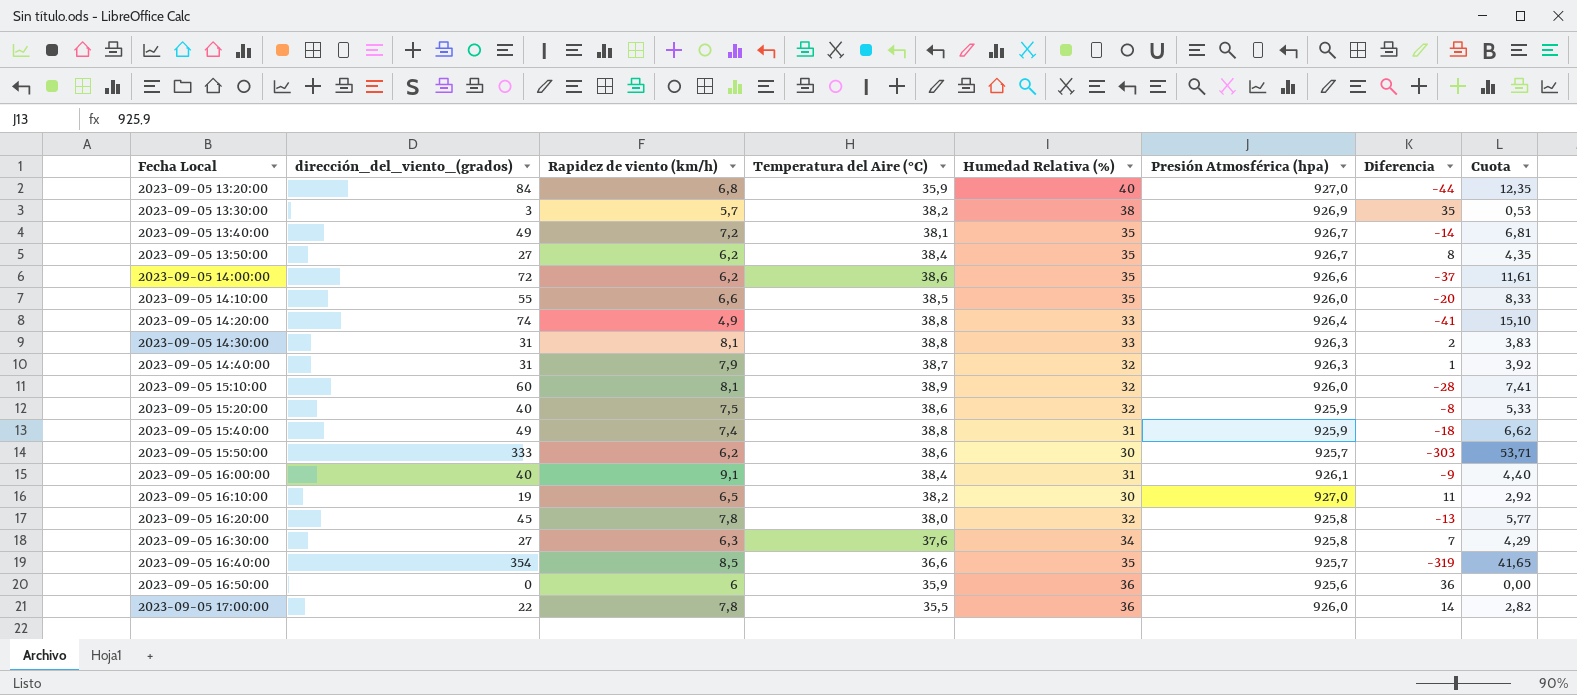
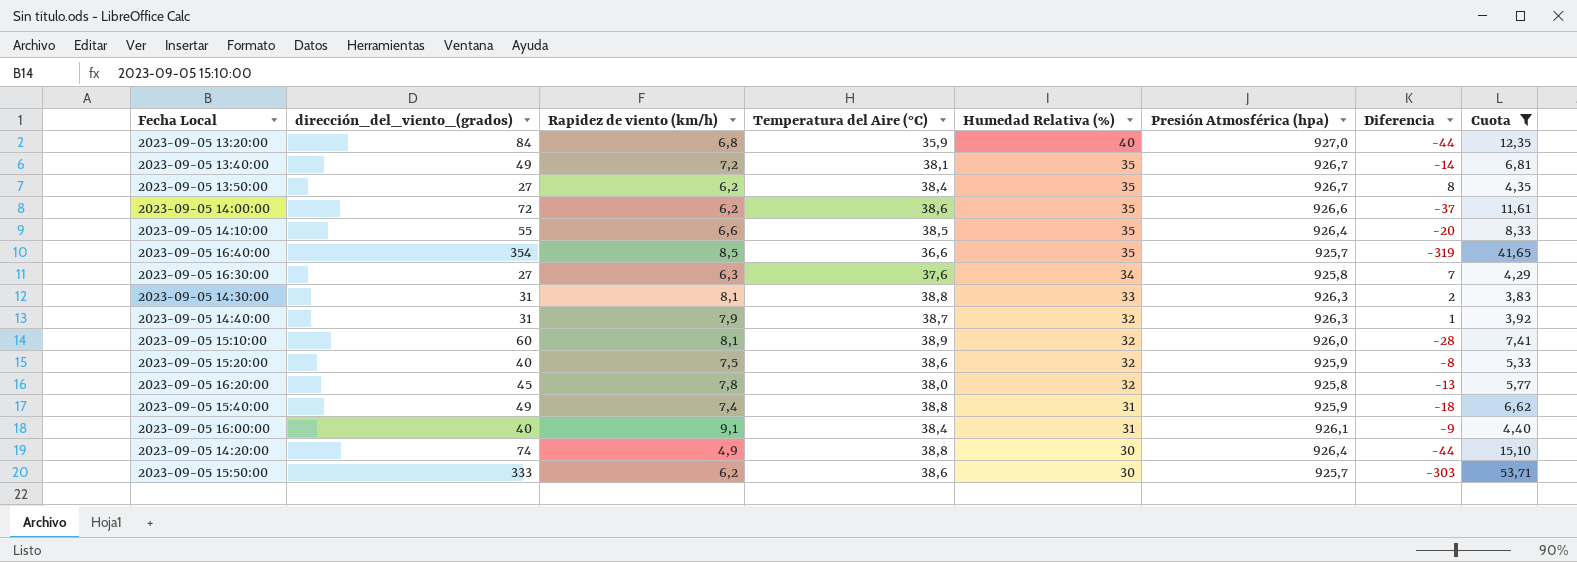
filter: none -> Cuota >= 3,83
row order: Fecha Local ascending -> Humedad Relativa (%) descending
2023-09-05 14:10:00 | Presión Atmosférica (hpa): 926,0 -> 926,4
2023-09-05 14:20:00 | Humedad Relativa (%): 33 -> 30
2023-09-05 14:20:00 | Diferencia: -41 -> -44

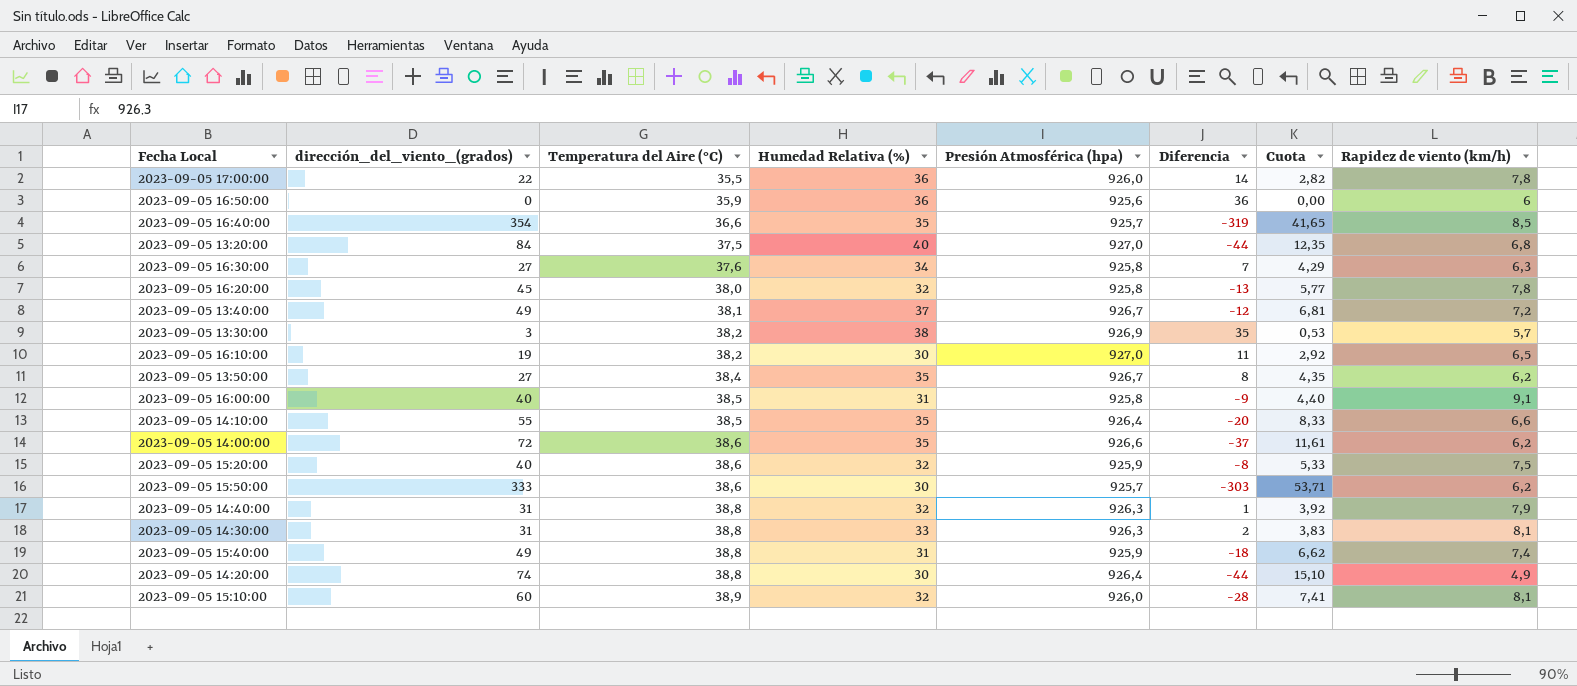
filter: Cuota >= 3,83 -> none
row order: Humedad Relativa (%) descending -> Temperatura del Aire (°C) ascending
column Rapidez de viento (km/h) | position: 3 -> 8
2023-09-05 13:20:00 | Temperatura del Aire (°C): 35,9 -> 37,5
2023-09-05 13:40:00 | Humedad Relativa (%): 35 -> 37
2023-09-05 13:40:00 | Diferencia: -14 -> -12
2023-09-05 16:00:00 | Temperatura del Aire (°C): 38,4 -> 38,5
2023-09-05 16:00:00 | Presión Atmosférica (hpa): 926,1 -> 925,8
2023-09-05 14:40:00 | Temperatura del Aire (°C): 38,7 -> 38,8

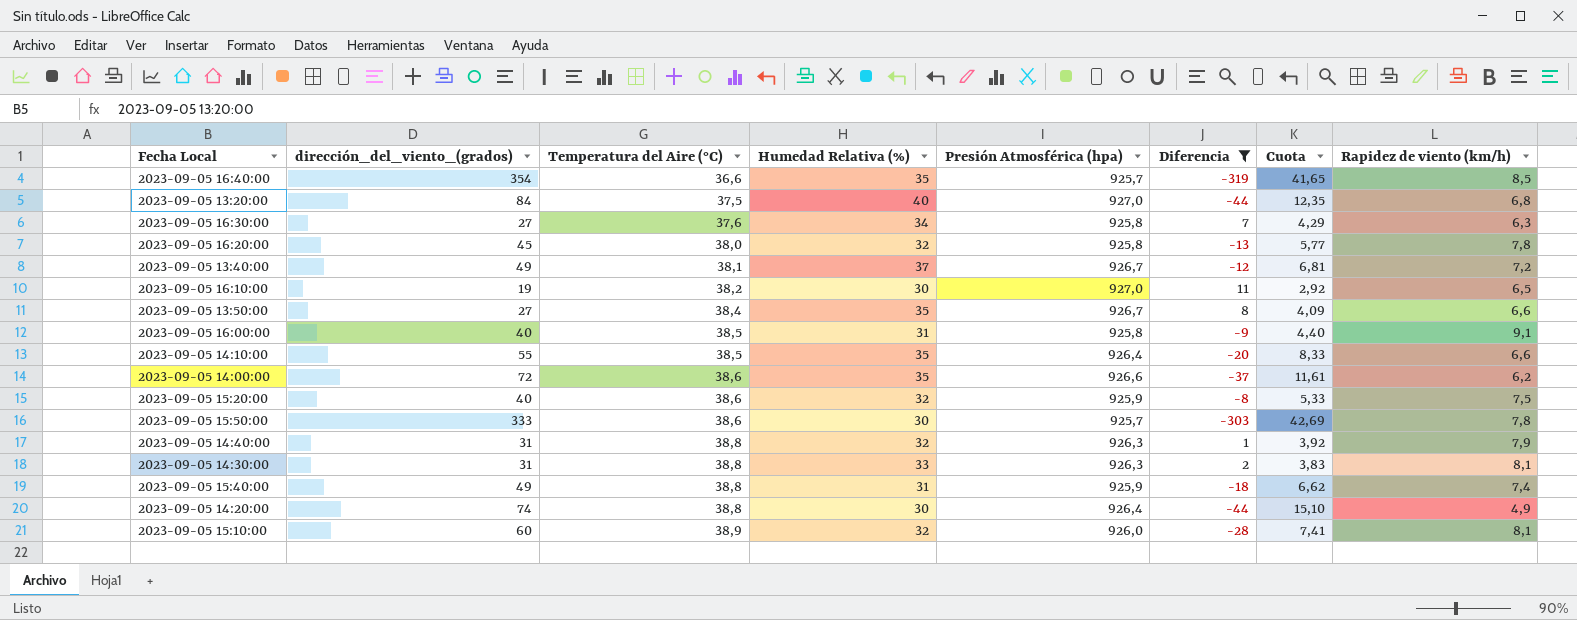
filter: none -> Diferencia <= 11
2023-09-05 13:50:00 | Cuota: 4,35 -> 4,09
2023-09-05 13:50:00 | Rapidez de viento (km/h): 6,2 -> 6,6
2023-09-05 15:50:00 | Cuota: 53,71 -> 42,69
2023-09-05 15:50:00 | Rapidez de viento (km/h): 6,2 -> 7,8

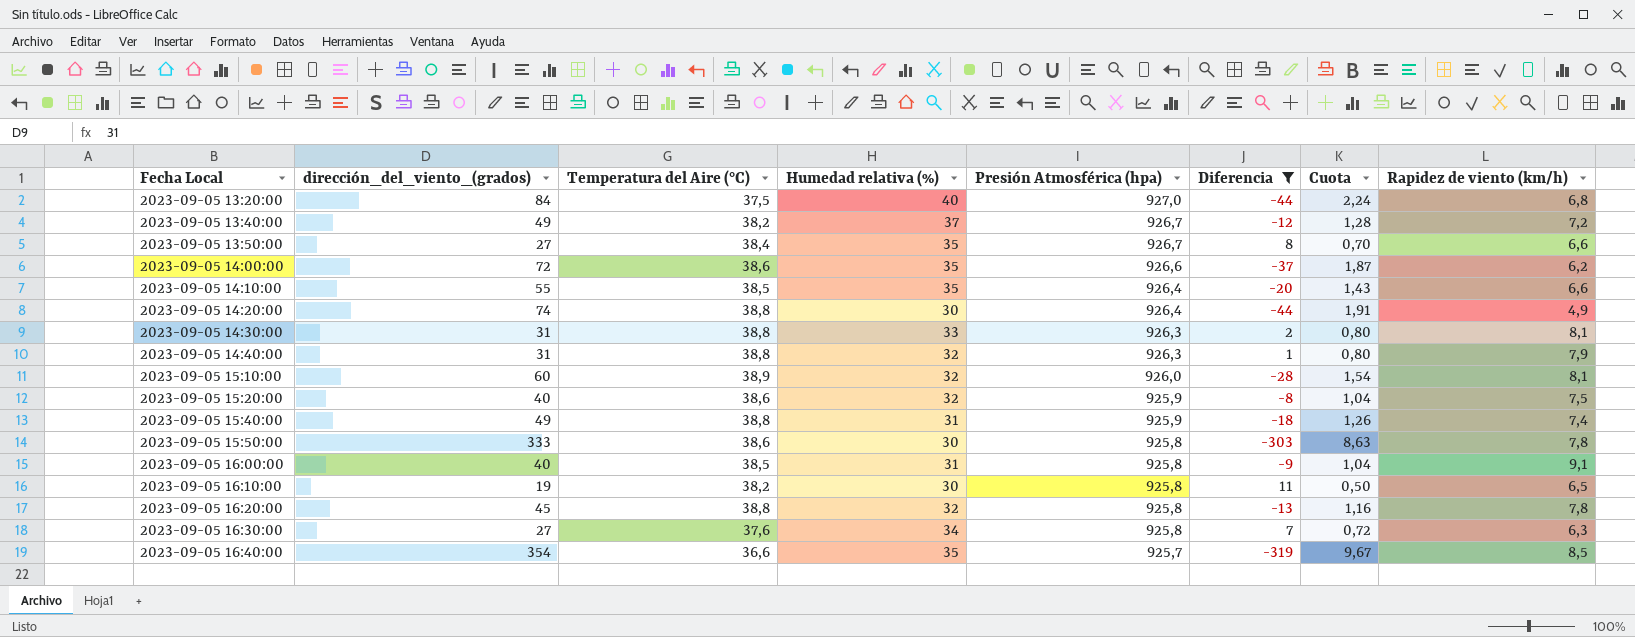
row order: Temperatura del Aire (°C) ascending -> Fecha Local ascending
column name: Humedad Relativa (%) -> Humedad relativa (%)
column Cuota | formula: [dirección_del_viento_(grados)] / [Rapidez de viento (km/h)] -> [dirección_del_viento_(grados)] / [Temperatura del Aire (°C)]
2023-09-05 13:40:00 | Temperatura del Aire (°C): 38,1 -> 38,2
2023-09-05 15:50:00 | Presión Atmosférica (hpa): 925,7 -> 925,8
2023-09-05 16:10:00 | Presión Atmosférica (hpa): 927,0 -> 925,8
2023-09-05 16:20:00 | Temperatura del Aire (°C): 38,0 -> 38,8

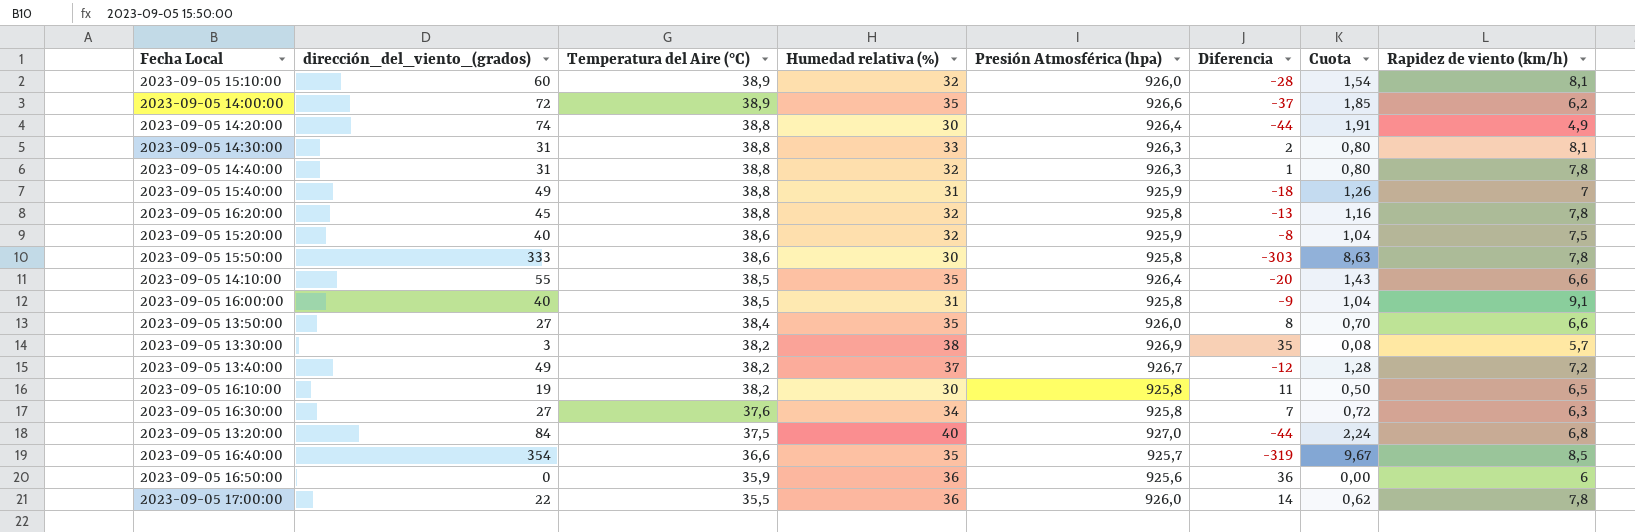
filter: Diferencia <= 11 -> none
row order: Fecha Local ascending -> Temperatura del Aire (°C) descending
2023-09-05 14:00:00 | Temperatura del Aire (°C): 38,6 -> 38,9
2023-09-05 14:00:00 | Cuota: 1,87 -> 1,85
2023-09-05 14:40:00 | Rapidez de viento (km/h): 7,9 -> 7,8
2023-09-05 15:40:00 | Rapidez de viento (km/h): 7,4 -> 7
2023-09-05 13:50:00 | Presión Atmosférica (hpa): 926,7 -> 926,0

